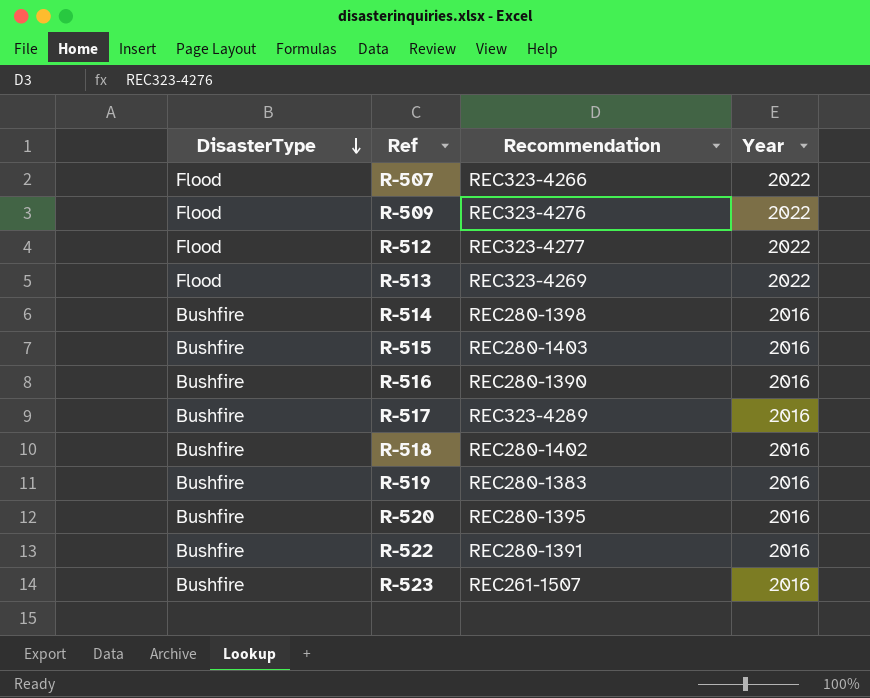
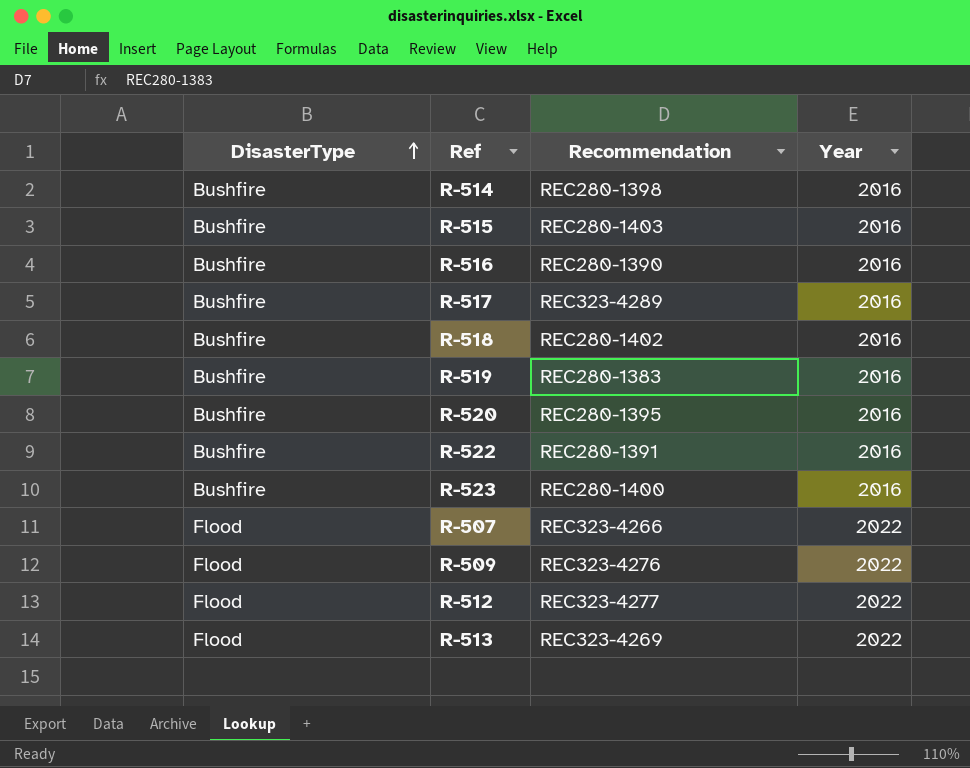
row order: DisasterType descending -> DisasterType ascending
R-523 | Recommendation: REC261-1507 -> REC280-1400

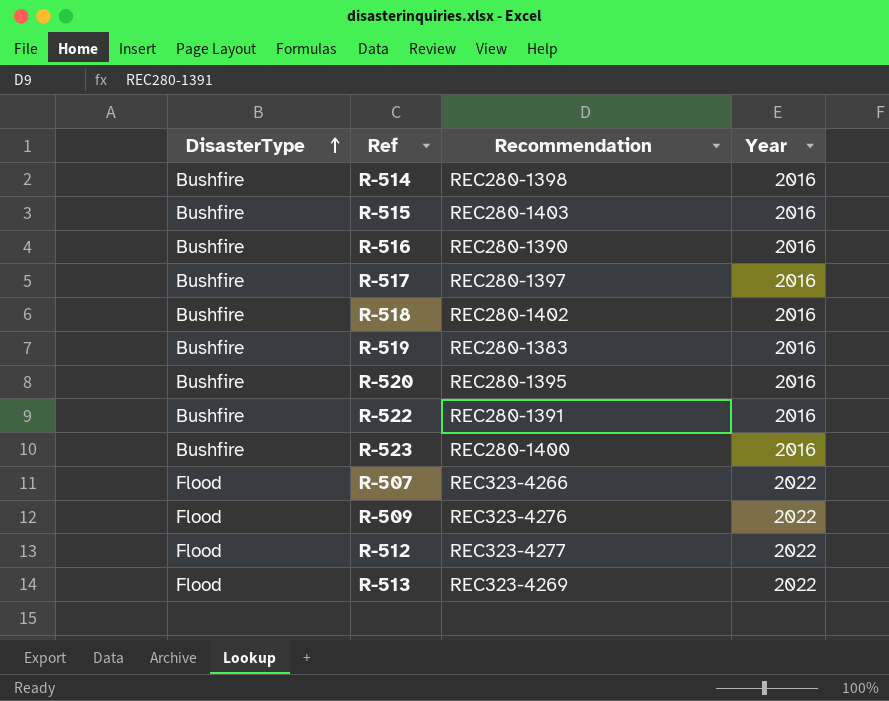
R-517 | Recommendation: REC323-4289 -> REC280-1397

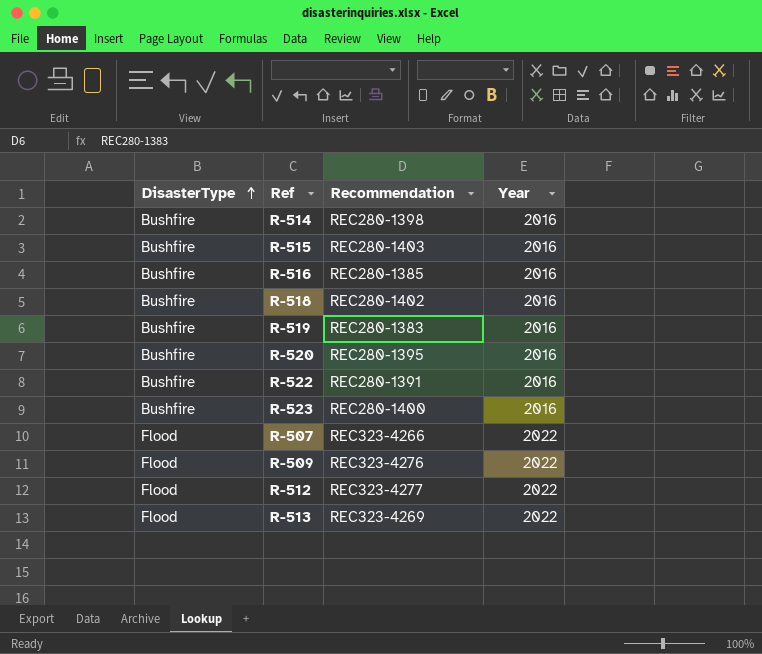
row R-517: Bushfire | REC280-1397 | 2016 -> none
R-516 | Recommendation: REC280-1390 -> REC280-1385

